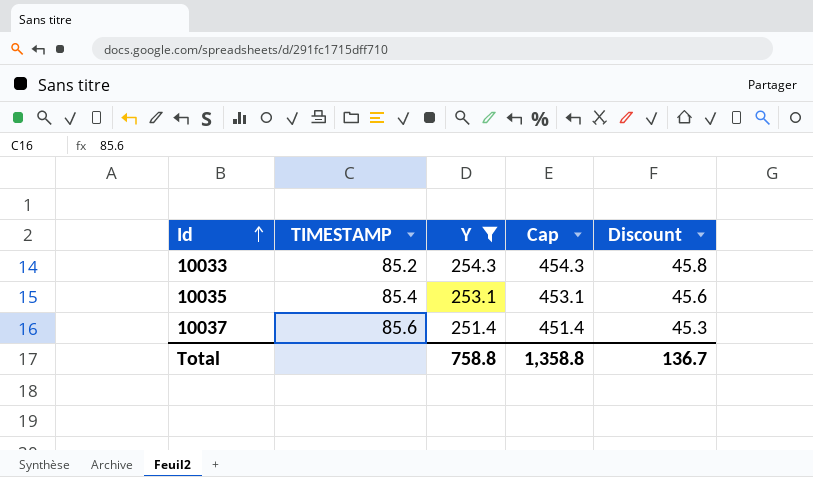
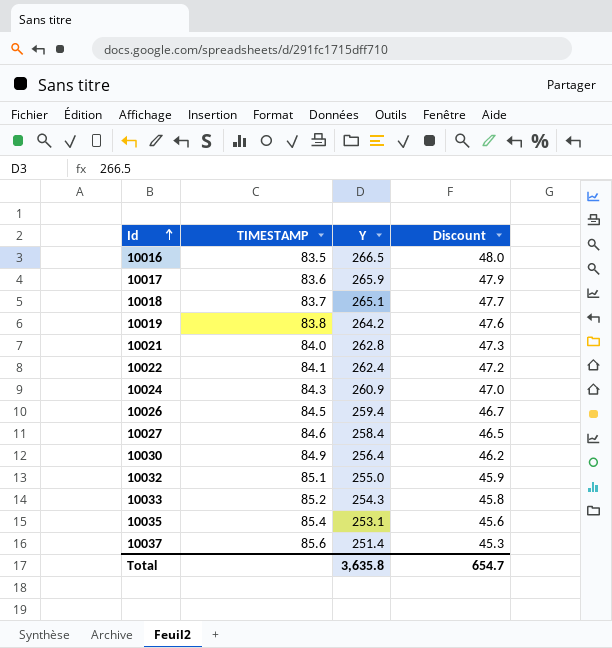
filter: Y <= 254.3 -> none
column Cap | formula: [Y] + 200 -> none
Total | Y: 758.8 -> 3,635.8
Total | Discount: 136.7 -> 654.7

